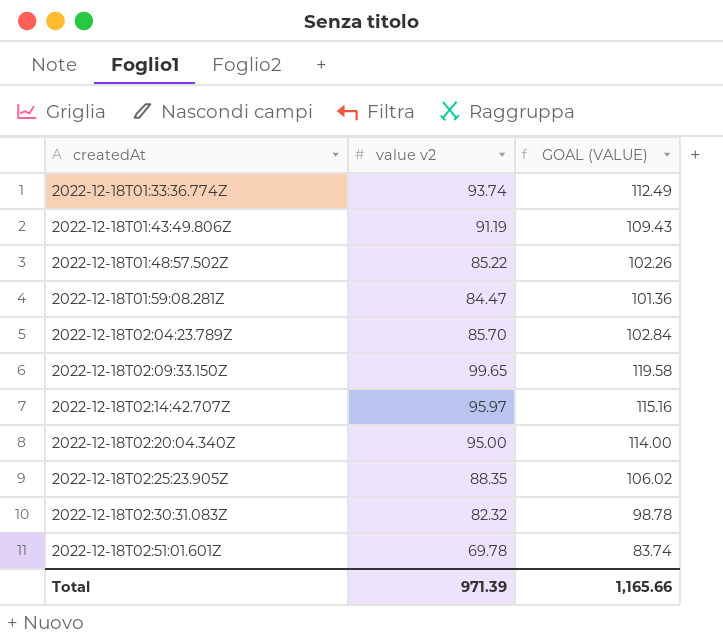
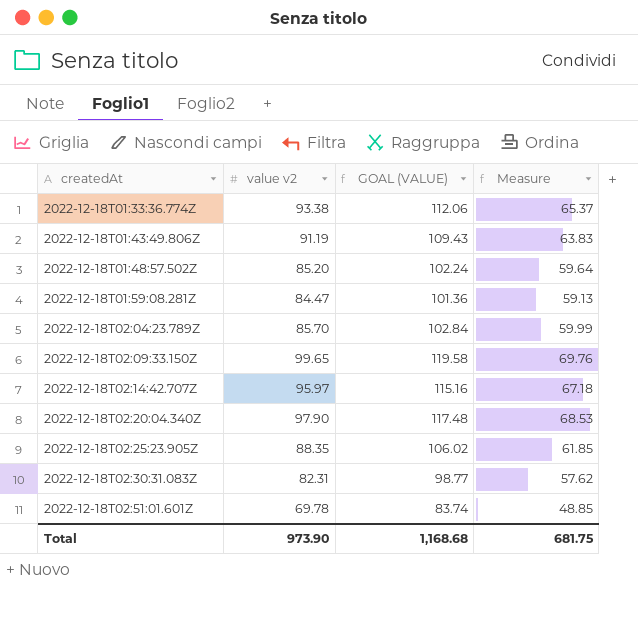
column Measure | formula: none -> [value v2] * 0.7
2022-12-18T01:33:36.774Z | value v2: 93.74 -> 93.38
2022-12-18T01:33:36.774Z | GOAL (VALUE): 112.49 -> 112.06
2022-12-18T01:48:57.502Z | value v2: 85.22 -> 85.20
2022-12-18T01:48:57.502Z | GOAL (VALUE): 102.26 -> 102.24
2022-12-18T02:20:04.340Z | value v2: 95.00 -> 97.90
2022-12-18T02:20:04.340Z | GOAL (VALUE): 114.00 -> 117.48
2022-12-18T02:30:31.083Z | value v2: 82.32 -> 82.31
2022-12-18T02:30:31.083Z | GOAL (VALUE): 98.78 -> 98.77
Total | value v2: 971.39 -> 973.90
Total | GOAL (VALUE): 1,165.66 -> 1,168.68

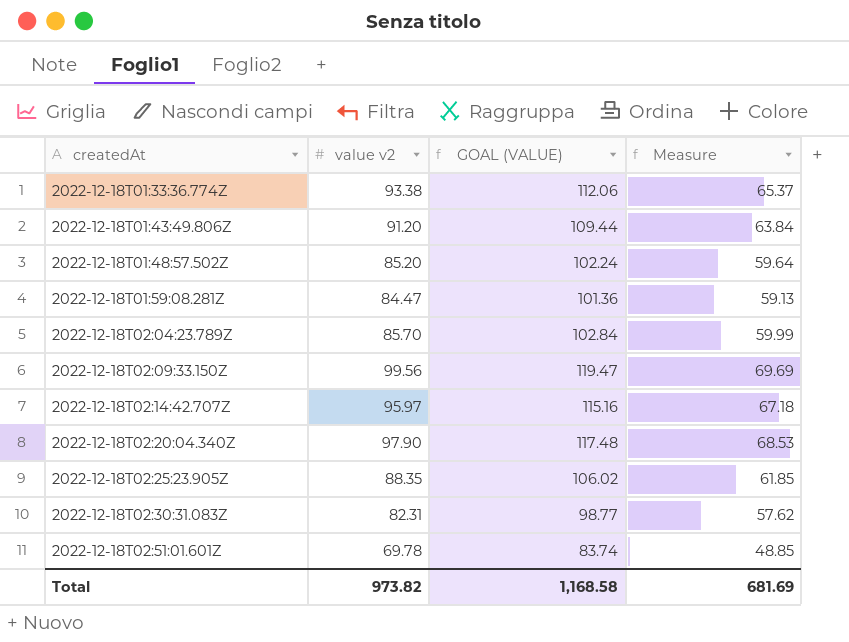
2022-12-18T01:43:49.806Z | value v2: 91.19 -> 91.20
2022-12-18T01:43:49.806Z | GOAL (VALUE): 109.43 -> 109.44
2022-12-18T01:43:49.806Z | Measure: 63.83 -> 63.84
2022-12-18T02:09:33.150Z | value v2: 99.65 -> 99.56
2022-12-18T02:09:33.150Z | GOAL (VALUE): 119.58 -> 119.47
2022-12-18T02:09:33.150Z | Measure: 69.76 -> 69.69
Total | value v2: 973.90 -> 973.82
Total | GOAL (VALUE): 1,168.68 -> 1,168.58
Total | Measure: 681.75 -> 681.69

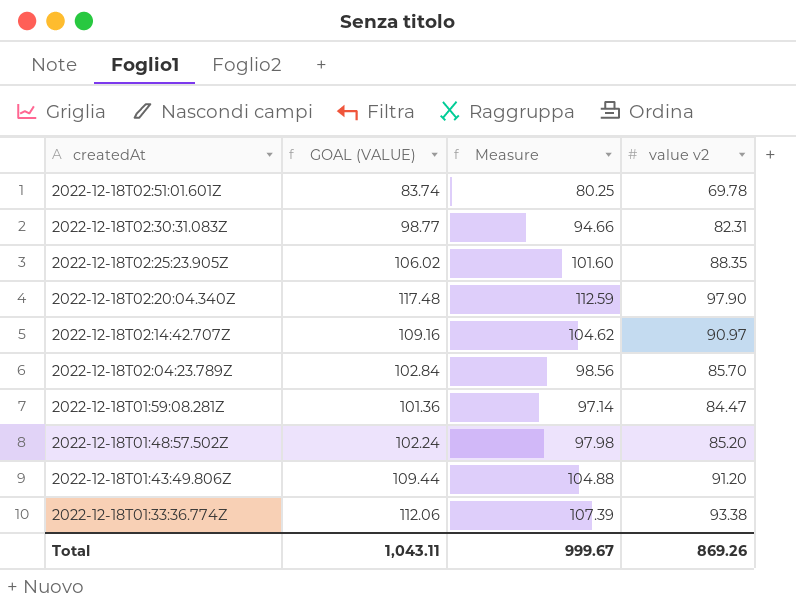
row order: createdAt ascending -> createdAt descending
column Measure | formula: [value v2] * 0.7 -> [value v2] * 1.15
column value v2 | position: 2 -> 4
row 2022-12-18T02:09:33.150Z: 99.56 | 119.47 | 69.69 -> none
2022-12-18T02:14:42.707Z | GOAL (VALUE): 115.16 -> 109.16
2022-12-18T02:14:42.707Z | value v2: 95.97 -> 90.97
Total | GOAL (VALUE): 1,168.58 -> 1,043.11
Total | Measure: 681.69 -> 999.67
Total | value v2: 973.82 -> 869.26

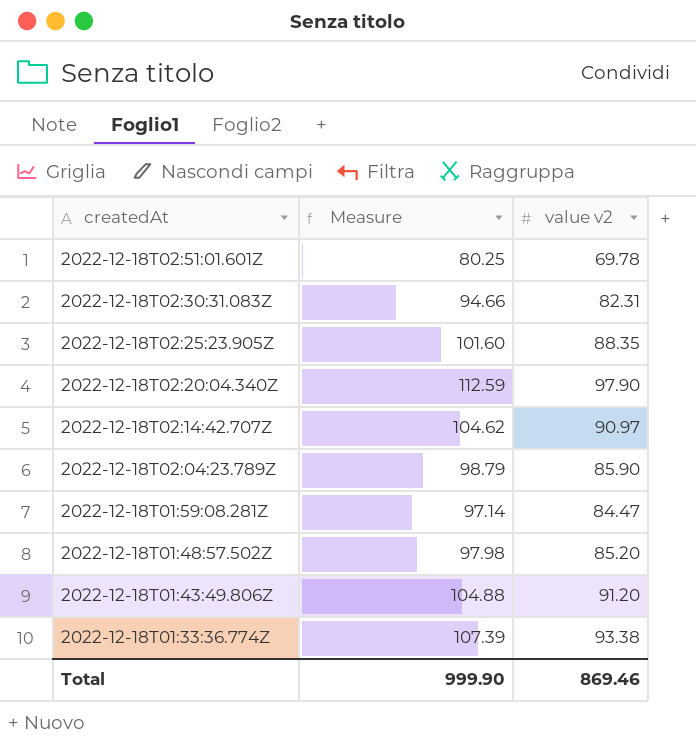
column GOAL (VALUE) | formula: [value v2] * 1.2 -> none
2022-12-18T02:04:23.789Z | Measure: 98.56 -> 98.79
2022-12-18T02:04:23.789Z | value v2: 85.70 -> 85.90
Total | Measure: 999.67 -> 999.90
Total | value v2: 869.26 -> 869.46

